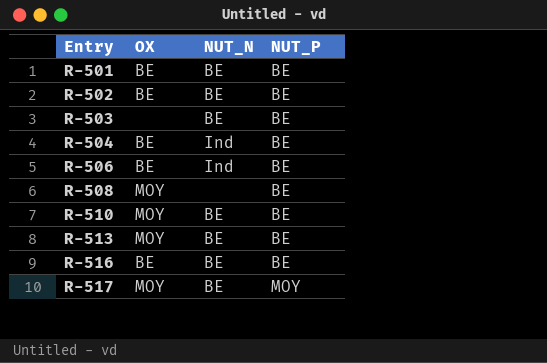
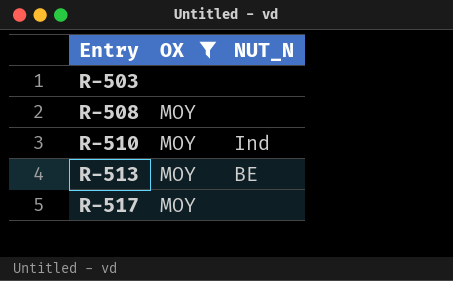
filter: none -> OX != BE
column NUT_P | position: 4 -> none
R-503 | NUT_N: BE -> none
R-510 | NUT_N: BE -> Ind
R-517 | NUT_N: BE -> none

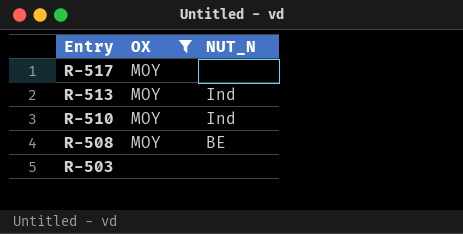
row order: Entry ascending -> Entry descending
R-513 | NUT_N: BE -> Ind
R-508 | NUT_N: none -> BE

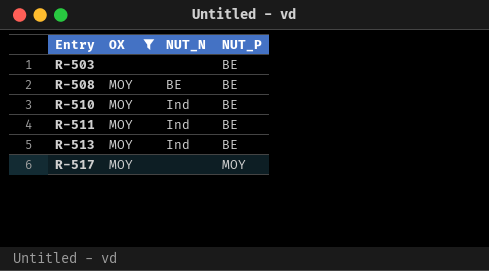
row order: Entry descending -> Entry ascending
column NUT_P | position: none -> 4
row R-511: none -> MOY | Ind | BE

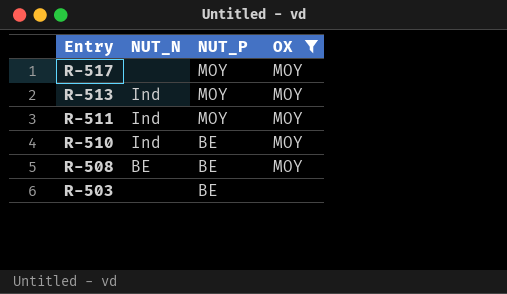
row order: Entry ascending -> Entry descending
column OX | position: 2 -> 4
R-513 | NUT_P: BE -> MOY
R-511 | NUT_P: BE -> MOY

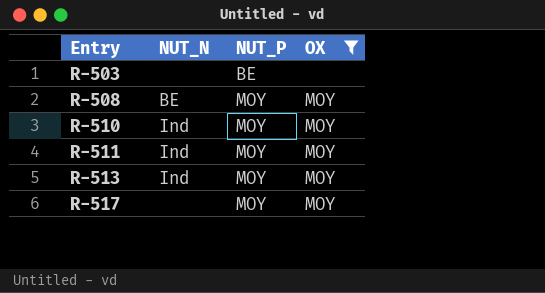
row order: Entry descending -> Entry ascending
R-508 | NUT_P: BE -> MOY
R-510 | NUT_P: BE -> MOY

